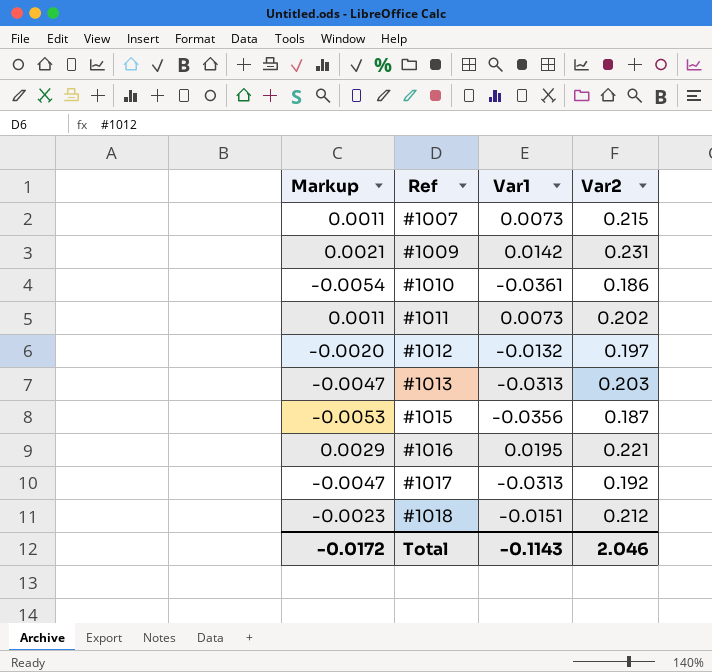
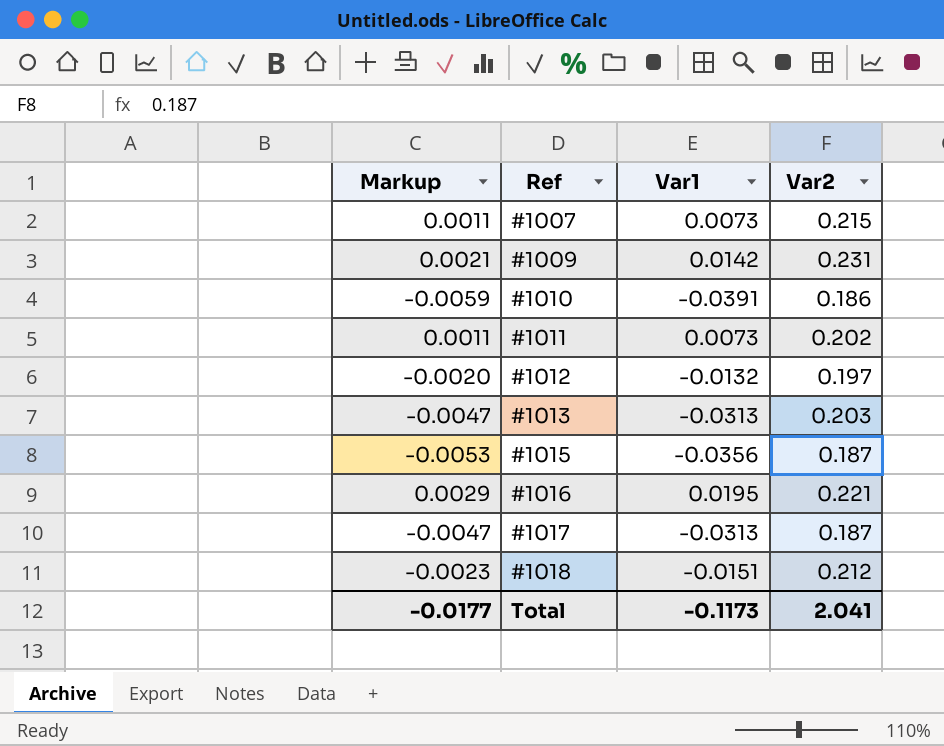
#1010 | Markup: -0.0054 -> -0.0059
#1010 | Var1: -0.0361 -> -0.0391
#1017 | Var2: 0.192 -> 0.187
Total | Markup: -0.0172 -> -0.0177
Total | Var1: -0.1143 -> -0.1173
Total | Var2: 2.046 -> 2.041

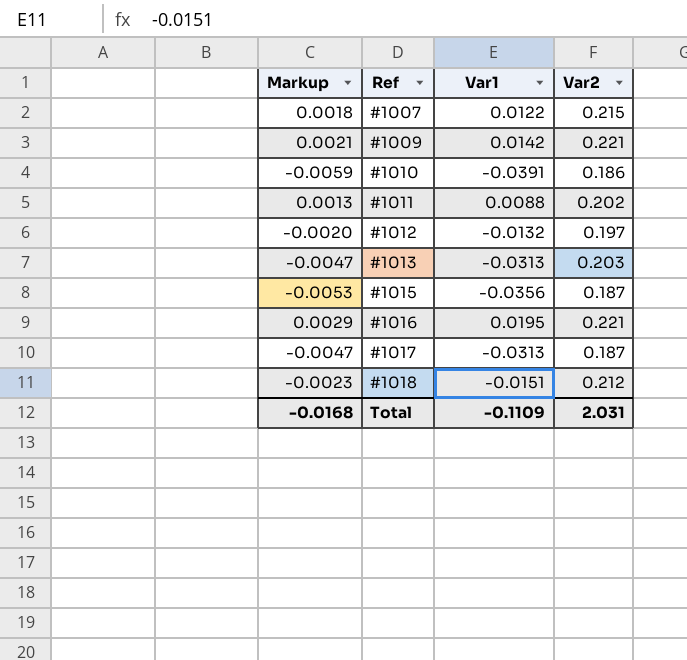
#1007 | Markup: 0.0011 -> 0.0018
#1007 | Var1: 0.0073 -> 0.0122
#1009 | Var2: 0.231 -> 0.221
#1011 | Markup: 0.0011 -> 0.0013
#1011 | Var1: 0.0073 -> 0.0088
Total | Markup: -0.0177 -> -0.0168
Total | Var1: -0.1173 -> -0.1109
Total | Var2: 2.041 -> 2.031

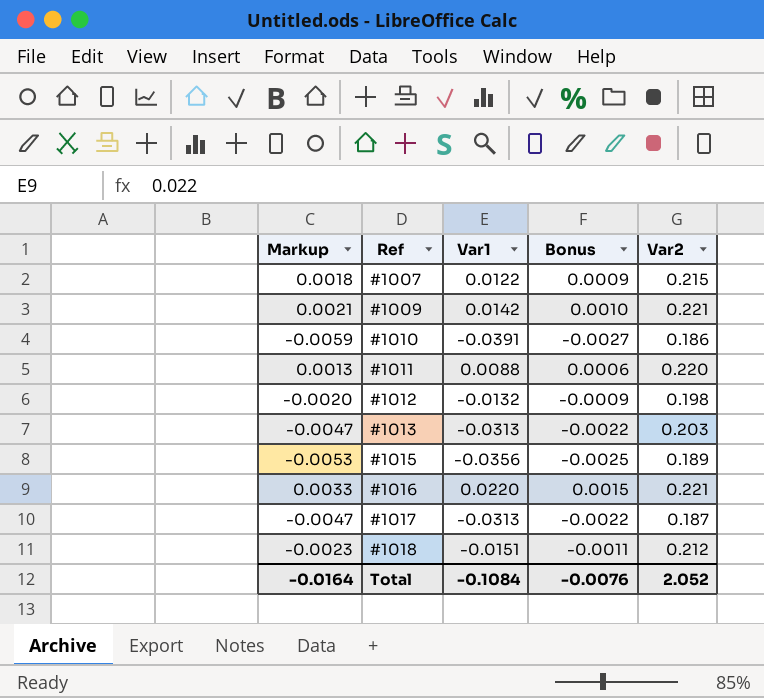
column Bonus | formula: none -> [Var1] * 0.07
#1011 | Var2: 0.202 -> 0.220
#1012 | Var2: 0.197 -> 0.198
#1015 | Var2: 0.187 -> 0.189
#1016 | Markup: 0.0029 -> 0.0033
#1016 | Var1: 0.0195 -> 0.0220
Total | Markup: -0.0168 -> -0.0164
Total | Var1: -0.1109 -> -0.1084
Total | Var2: 2.031 -> 2.052

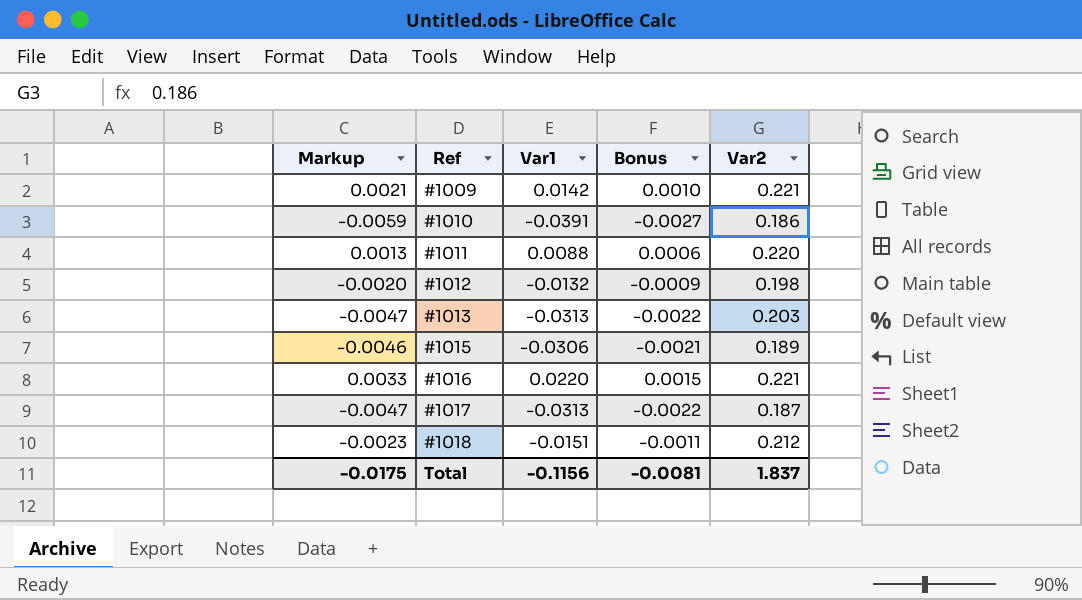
row #1007: 0.0018 | 0.0122 | 0.0009 | 0.215 -> none
#1015 | Markup: -0.0053 -> -0.0046
#1015 | Var1: -0.0356 -> -0.0306
#1015 | Bonus: -0.0025 -> -0.0021
Total | Markup: -0.0164 -> -0.0175
Total | Var1: -0.1084 -> -0.1156
Total | Bonus: -0.0076 -> -0.0081
Total | Var2: 2.052 -> 1.837

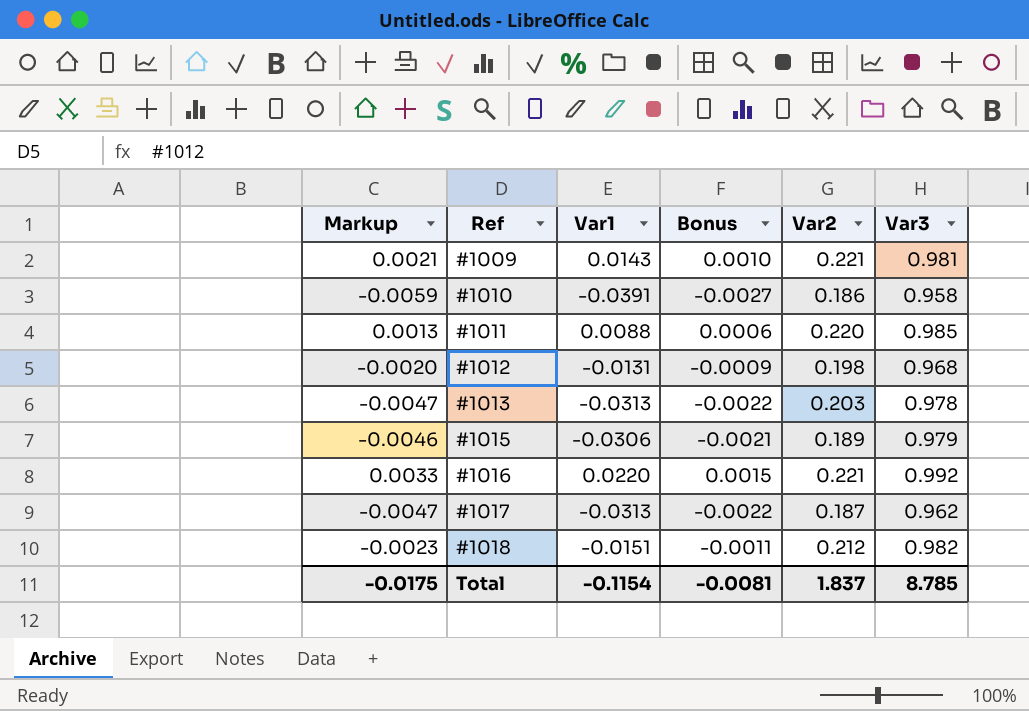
column Var3 | position: none -> 6
#1009 | Var1: 0.0142 -> 0.0143
#1012 | Var1: -0.0132 -> -0.0131
Total | Var1: -0.1156 -> -0.1154

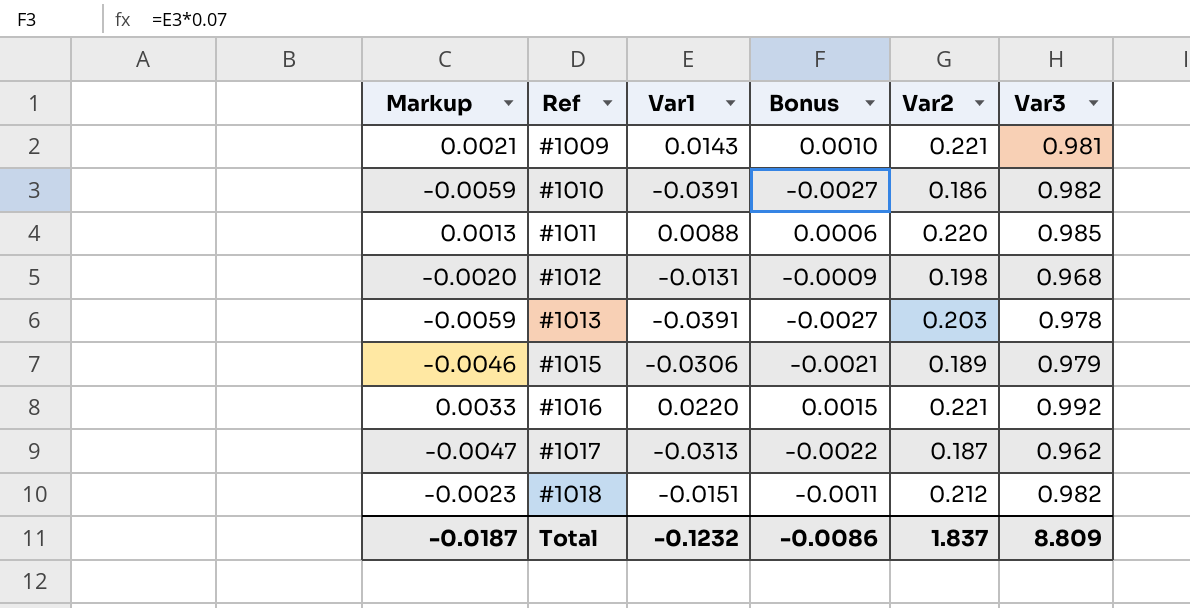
#1010 | Var3: 0.958 -> 0.982
#1013 | Markup: -0.0047 -> -0.0059
#1013 | Var1: -0.0313 -> -0.0391
#1013 | Bonus: -0.0022 -> -0.0027
Total | Markup: -0.0175 -> -0.0187
Total | Var1: -0.1154 -> -0.1232
Total | Bonus: -0.0081 -> -0.0086
Total | Var3: 8.785 -> 8.809

